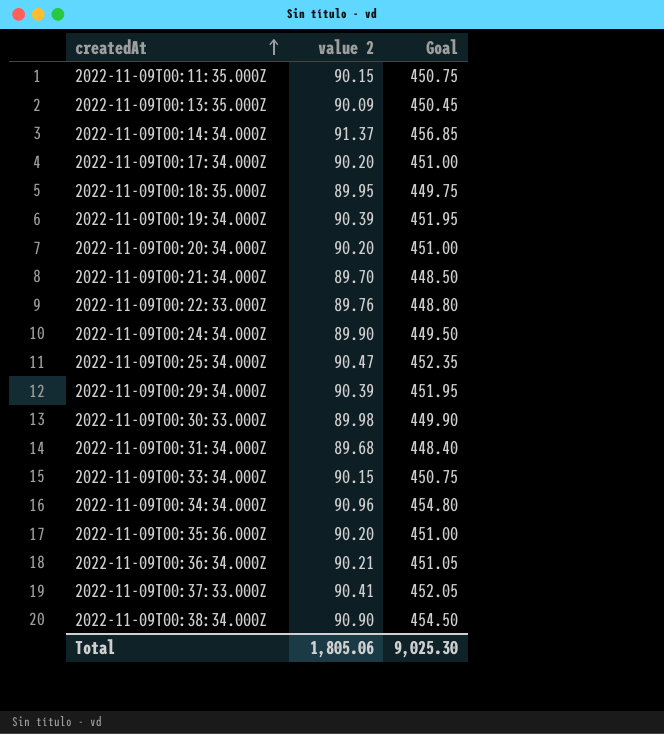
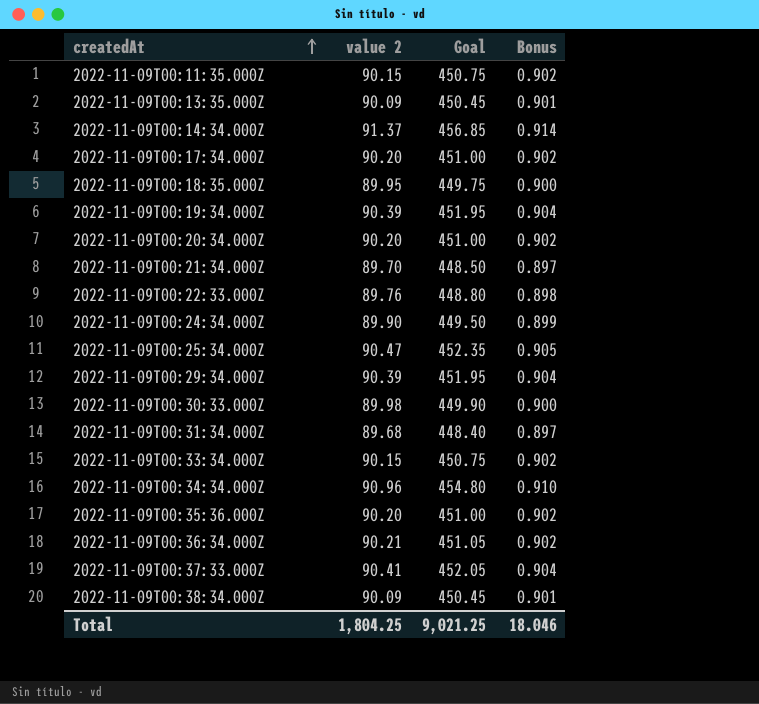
column Bonus | formula: none -> [value 2] * 0.01
2022-11-09T00:38:34.000Z | value 2: 90.90 -> 90.09
2022-11-09T00:38:34.000Z | Goal: 454.50 -> 450.45
Total | value 2: 1,805.06 -> 1,804.25
Total | Goal: 9,025.30 -> 9,021.25

